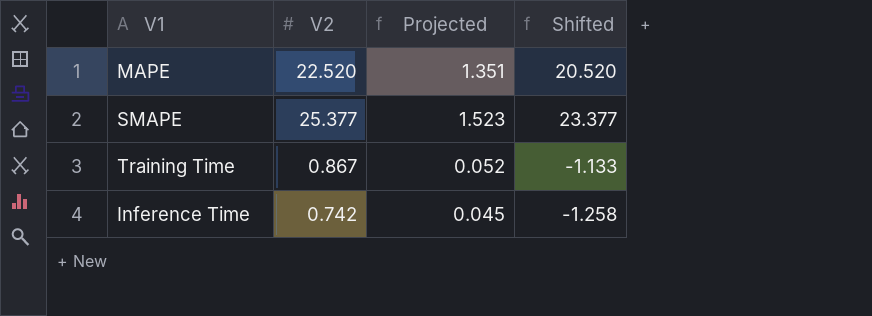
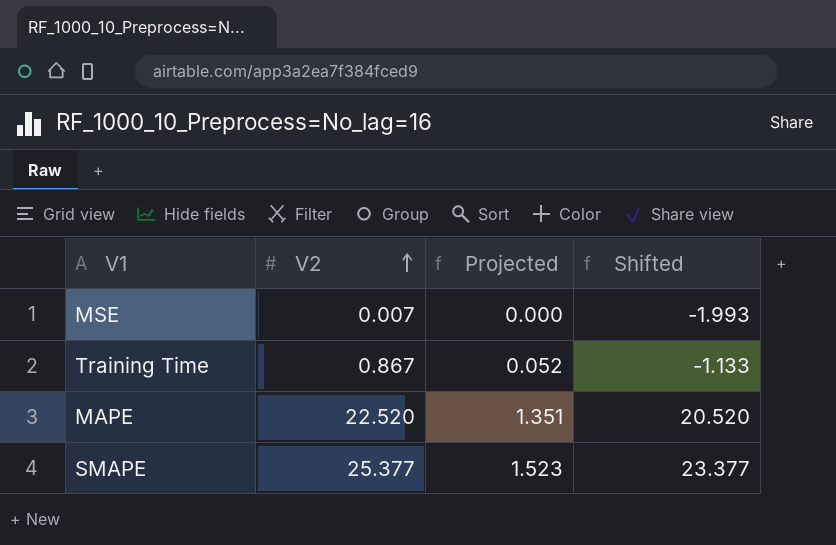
row order: none -> V2 ascending
row Inference Time: 0.742 | 0.045 | -1.258 -> none
row MSE: none -> 0.007 | 0.000 | -1.993

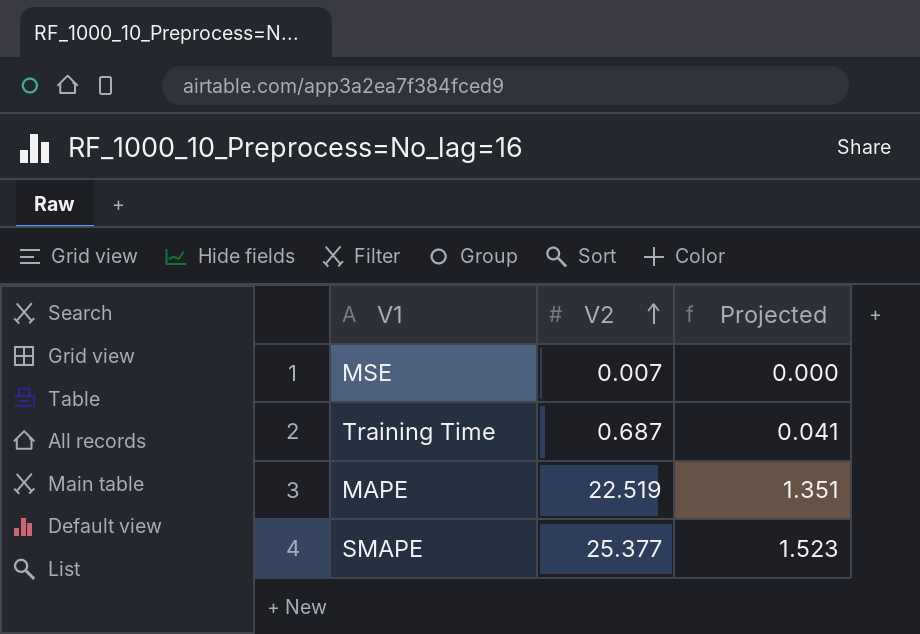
column Shifted | formula: [V2] - 2 -> none
Training Time | V2: 0.867 -> 0.687
Training Time | Projected: 0.052 -> 0.041
MAPE | V2: 22.520 -> 22.519

